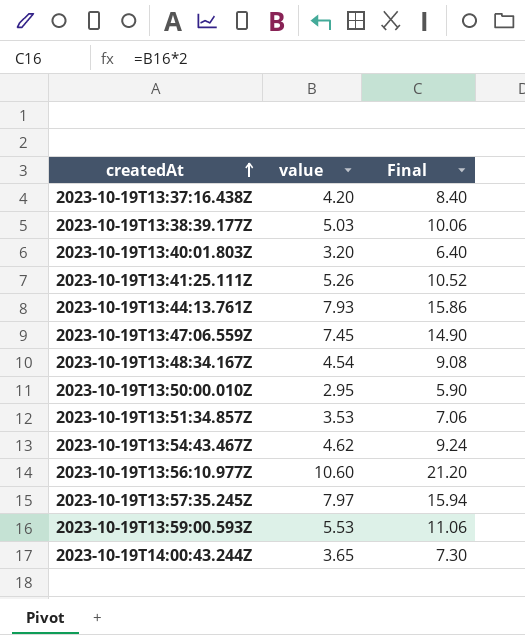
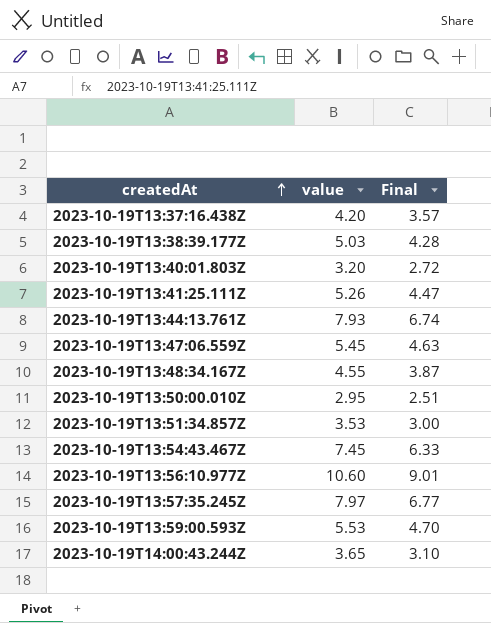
column Final | formula: [value] * 2 -> [value] * 0.85
2023-10-19T13:47:06.559Z | value: 7.45 -> 5.45
2023-10-19T13:48:34.167Z | value: 4.54 -> 4.55
2023-10-19T13:54:43.467Z | value: 4.62 -> 7.45

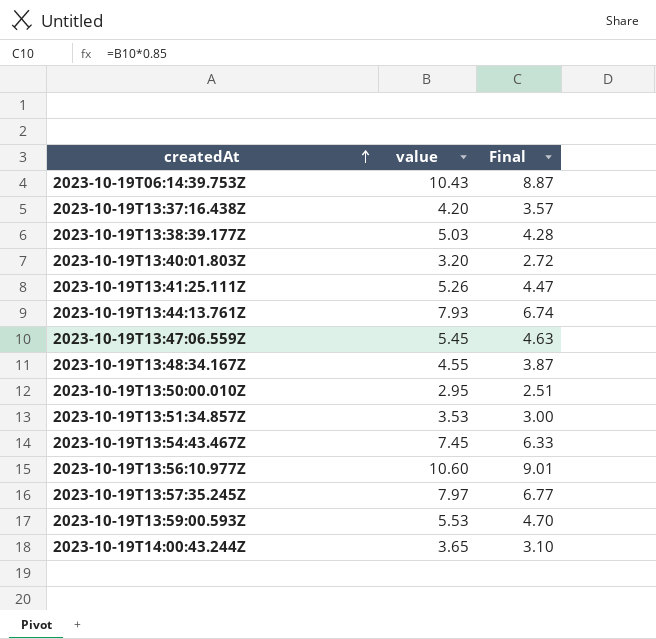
row 2023-10-19T06:14:39.753Z: none -> 10.43 | 8.87

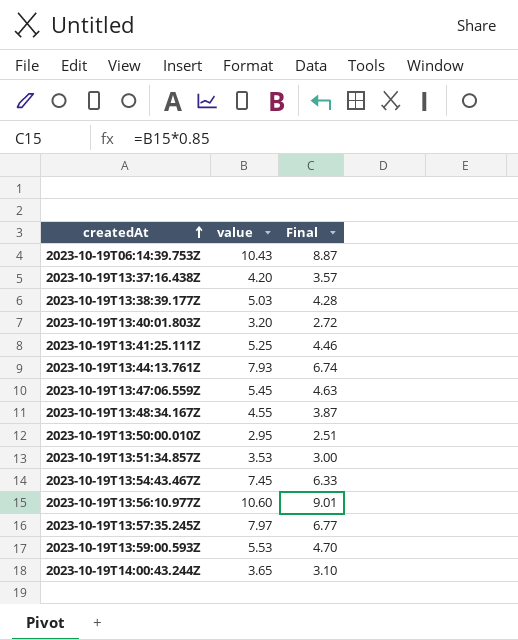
2023-10-19T13:41:25.111Z | value: 5.26 -> 5.25
2023-10-19T13:41:25.111Z | Final: 4.47 -> 4.46

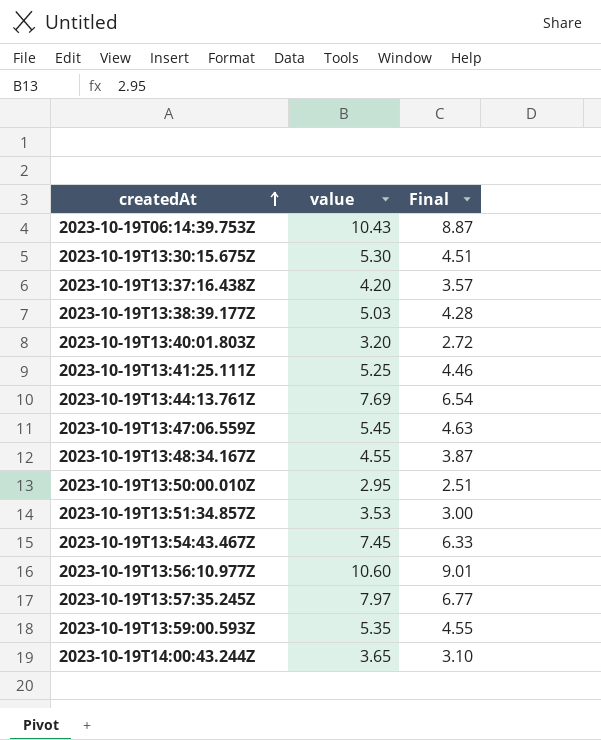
row 2023-10-19T13:30:15.675Z: none -> 5.30 | 4.51
2023-10-19T13:44:13.761Z | value: 7.93 -> 7.69
2023-10-19T13:44:13.761Z | Final: 6.74 -> 6.54
2023-10-19T13:59:00.593Z | value: 5.53 -> 5.35
2023-10-19T13:59:00.593Z | Final: 4.70 -> 4.55

